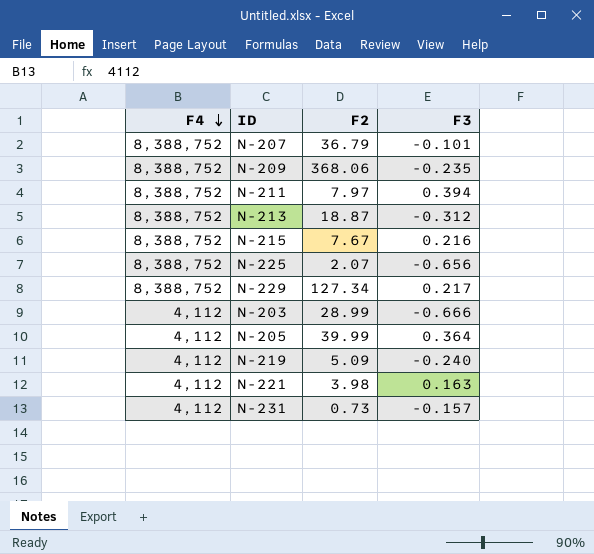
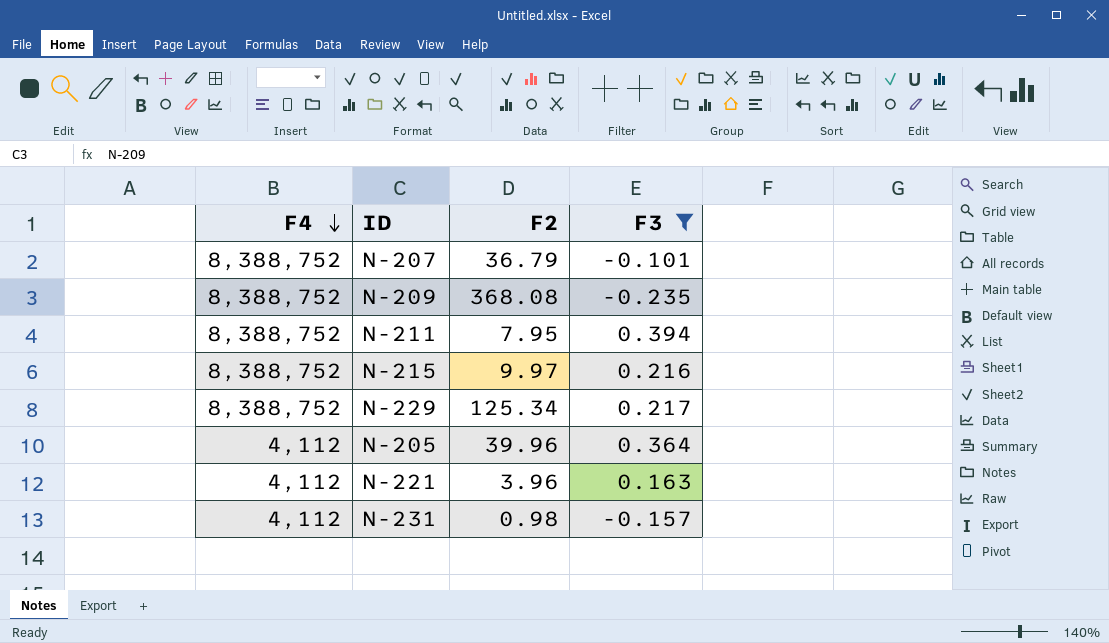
filter: none -> F3 >= -0.235
N-209 | F2: 368.06 -> 368.08
N-211 | F2: 7.97 -> 7.95
N-215 | F2: 7.67 -> 9.97
N-229 | F2: 127.34 -> 125.34
N-205 | F2: 39.99 -> 39.96
N-221 | F2: 3.98 -> 3.96
N-231 | F2: 0.73 -> 0.98

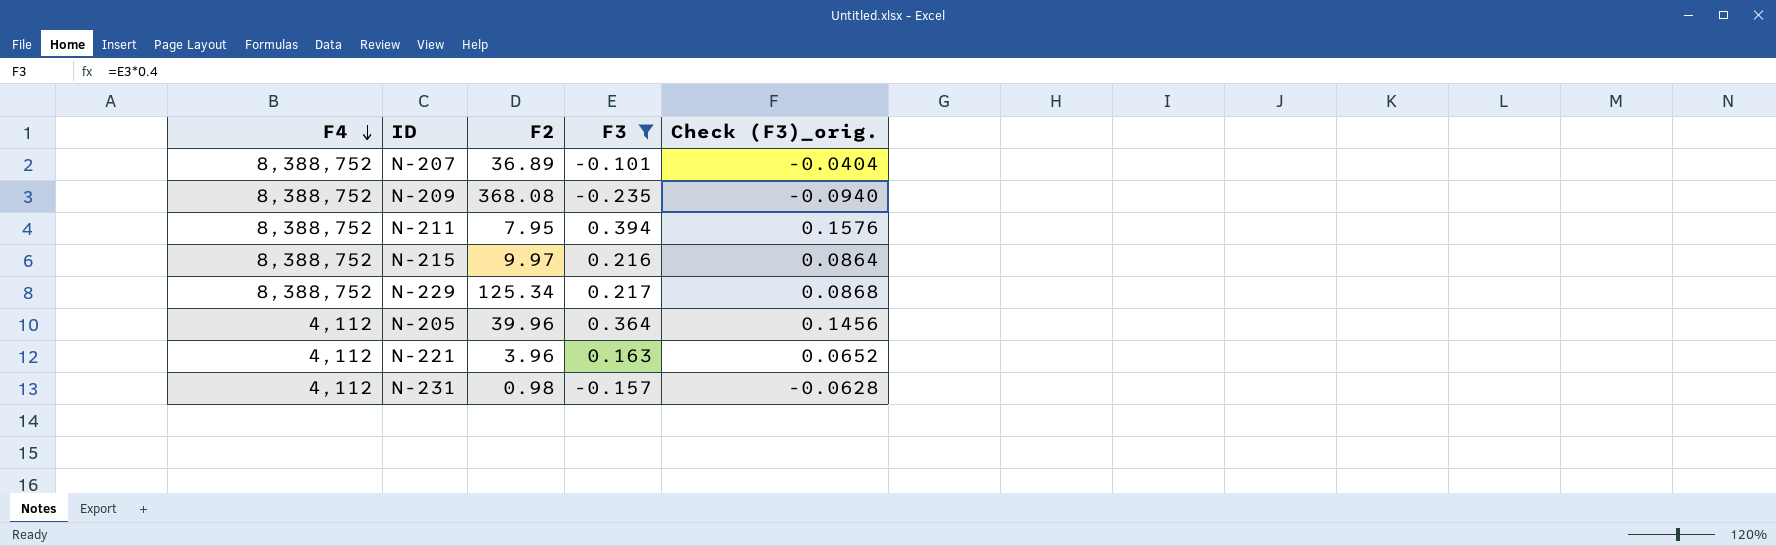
column Check (F3)_orig. | formula: none -> [F3] * 0.4
N-207 | F2: 36.79 -> 36.89

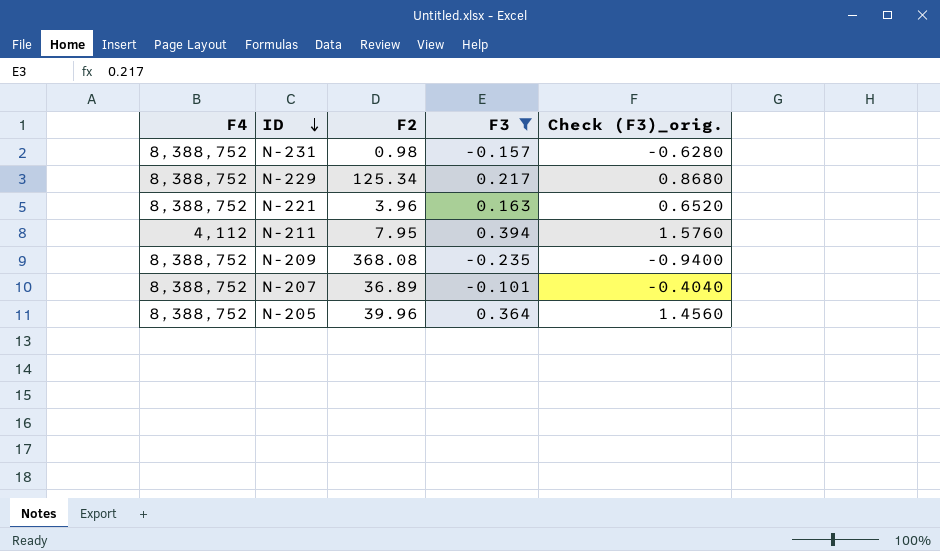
row order: F4 descending -> ID descending
column Check (F3)_orig. | formula: [F3] * 0.4 -> [F3] * 4
row N-215: 8,388,752 | 9.97 | 0.216 | 0.0864 -> none
N-231 | F4: 4,112 -> 8,388,752
N-221 | F4: 4,112 -> 8,388,752
N-211 | F4: 8,388,752 -> 4,112
N-205 | F4: 4,112 -> 8,388,752

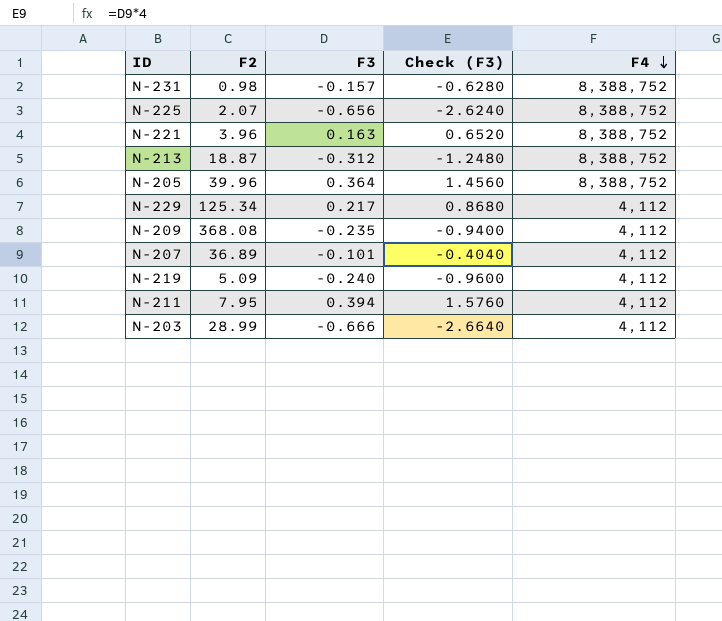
filter: F3 >= -0.235 -> none
row order: ID descending -> F4 descending
column name: Check (F3)_orig. -> Check (F3)
column F4 | position: 1 -> 5
N-229 | F4: 8,388,752 -> 4,112
N-209 | F4: 8,388,752 -> 4,112
N-207 | F4: 8,388,752 -> 4,112

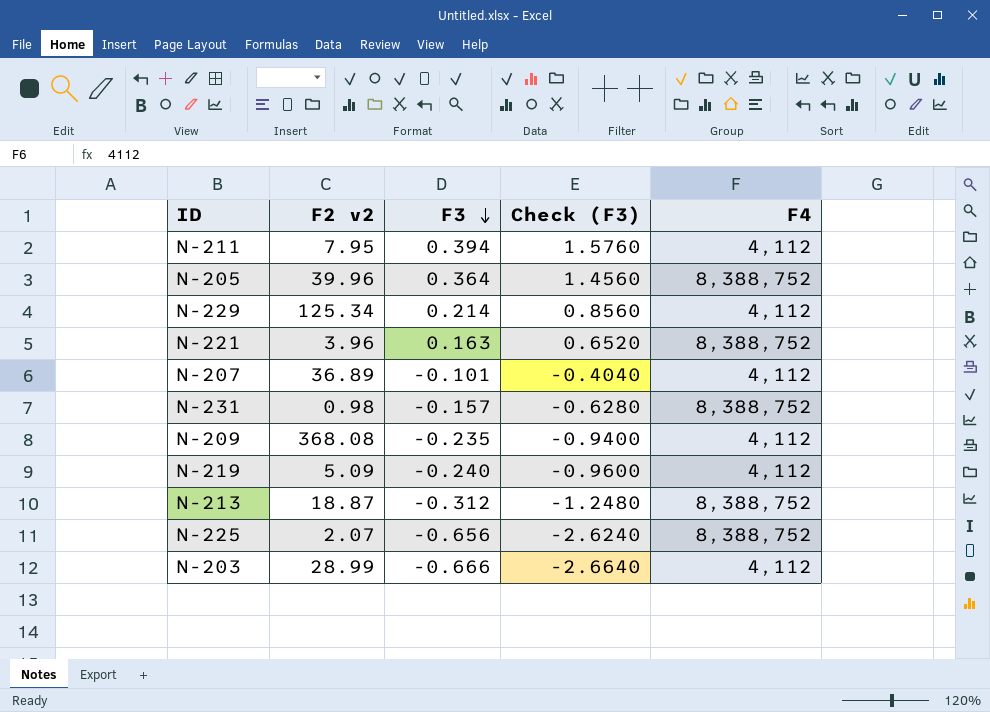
row order: F4 descending -> F3 descending
column name: F2 -> F2 v2
N-229 | F3: 0.217 -> 0.214
N-229 | Check (F3): 0.8680 -> 0.8560

